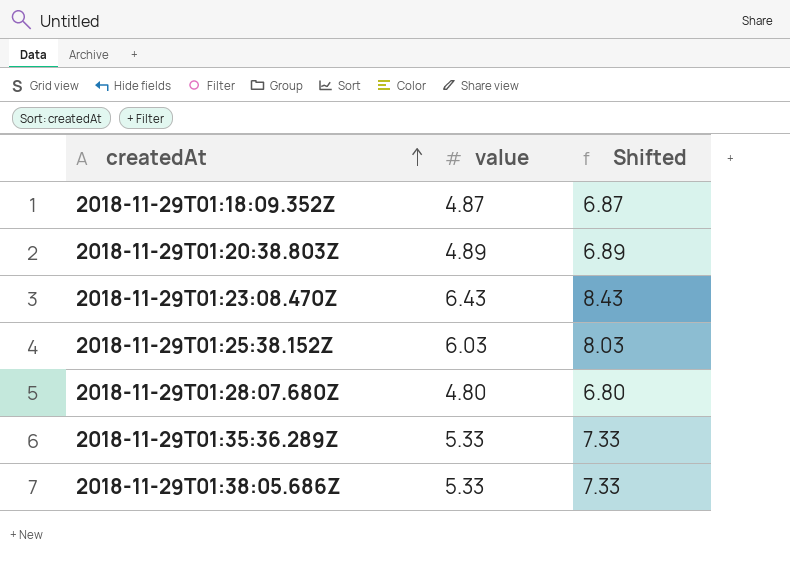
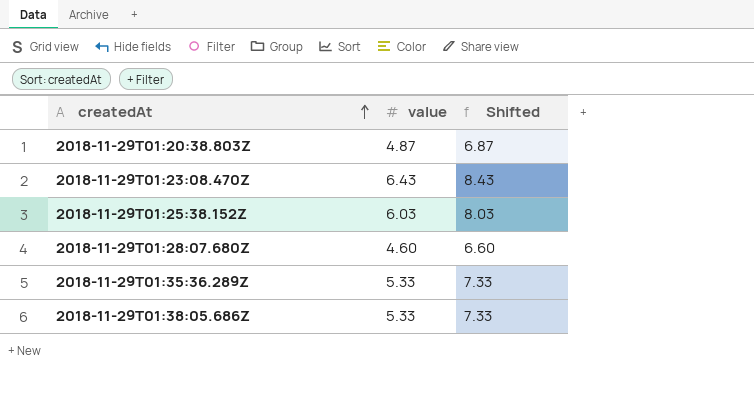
row 2018-11-29T01:18:09.352Z: 4.87 | 6.87 -> none
2018-11-29T01:20:38.803Z | value: 4.89 -> 4.87
2018-11-29T01:20:38.803Z | Shifted: 6.89 -> 6.87
2018-11-29T01:28:07.680Z | value: 4.80 -> 4.60
2018-11-29T01:28:07.680Z | Shifted: 6.80 -> 6.60

